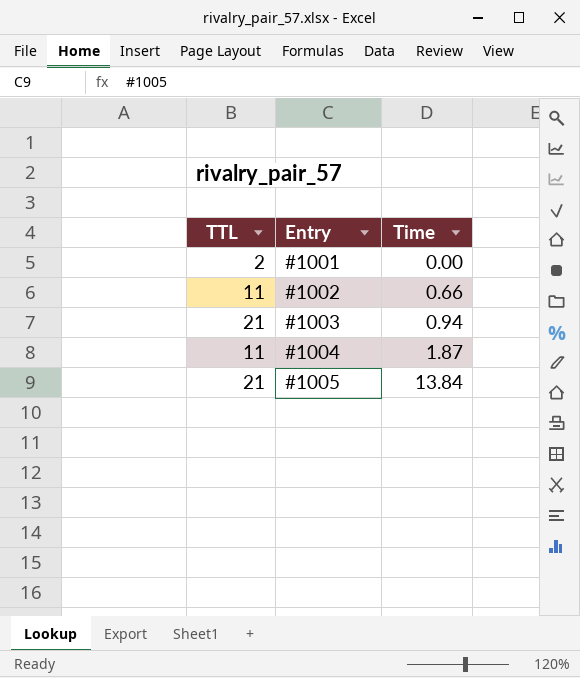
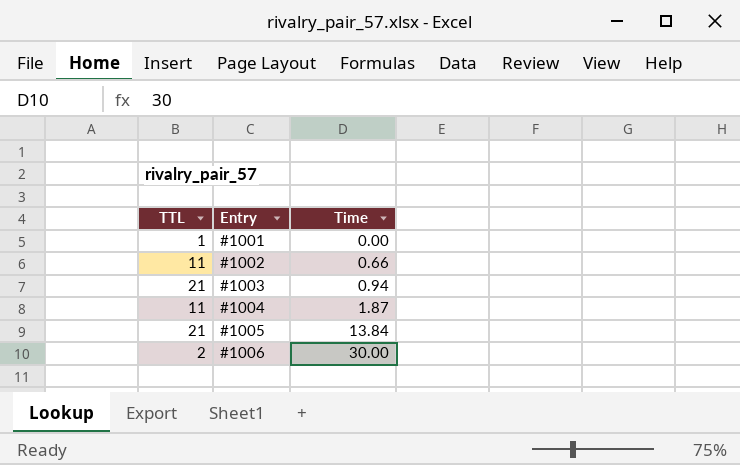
#1001 | TTL: 2 -> 1
row #1006: none -> 2 | 30.00

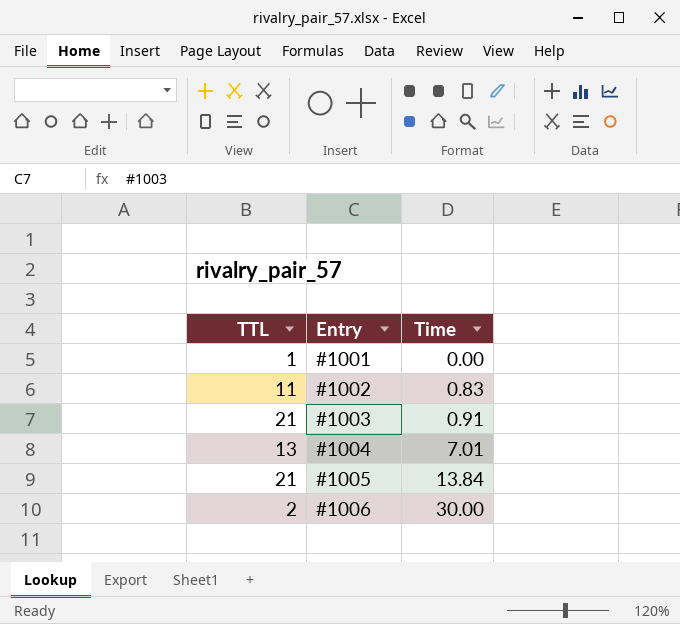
#1002 | Time: 0.66 -> 0.83
#1003 | Time: 0.94 -> 0.91
#1004 | TTL: 11 -> 13
#1004 | Time: 1.87 -> 7.01

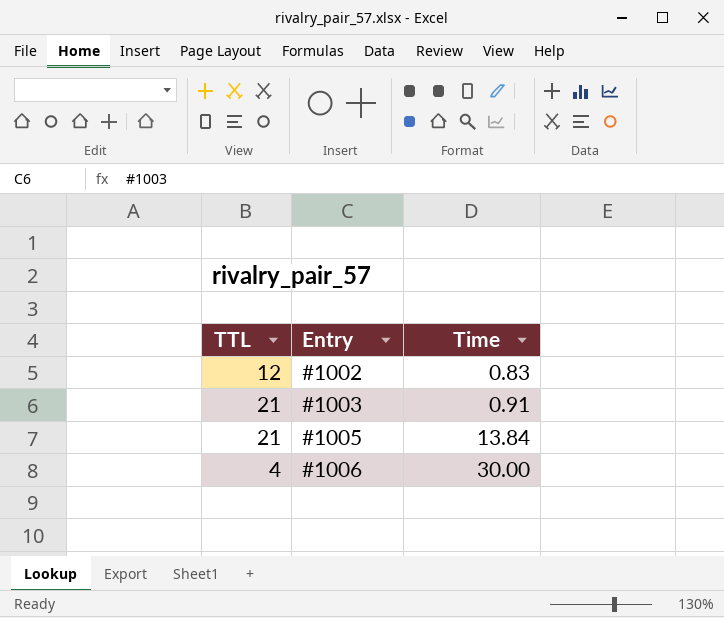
row #1001: 1 | 0.00 -> none
row #1004: 13 | 7.01 -> none
#1002 | TTL: 11 -> 12
#1006 | TTL: 2 -> 4

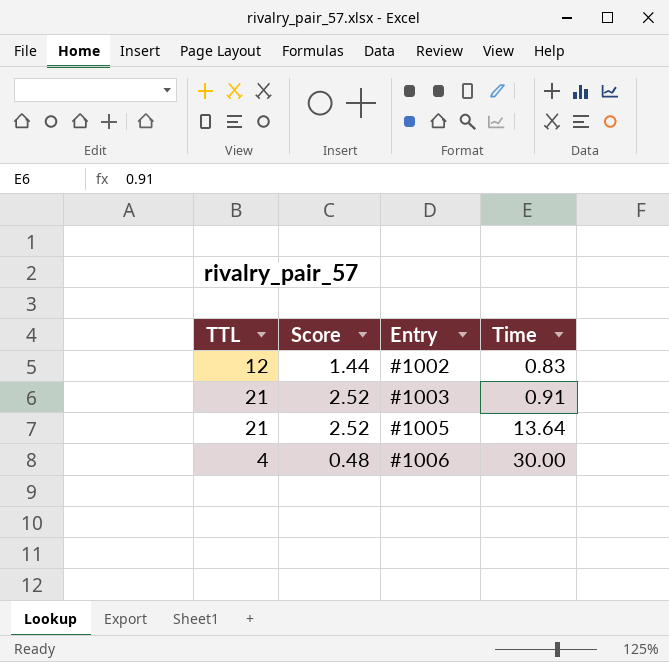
column Score | formula: none -> [TTL] * 0.12
#1005 | Time: 13.84 -> 13.64

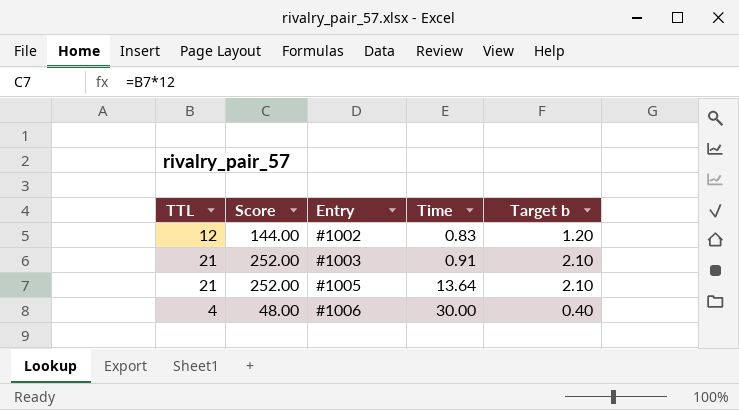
column Score | formula: [TTL] * 0.12 -> [TTL] * 12
column Target b | formula: none -> [TTL] * 0.1

